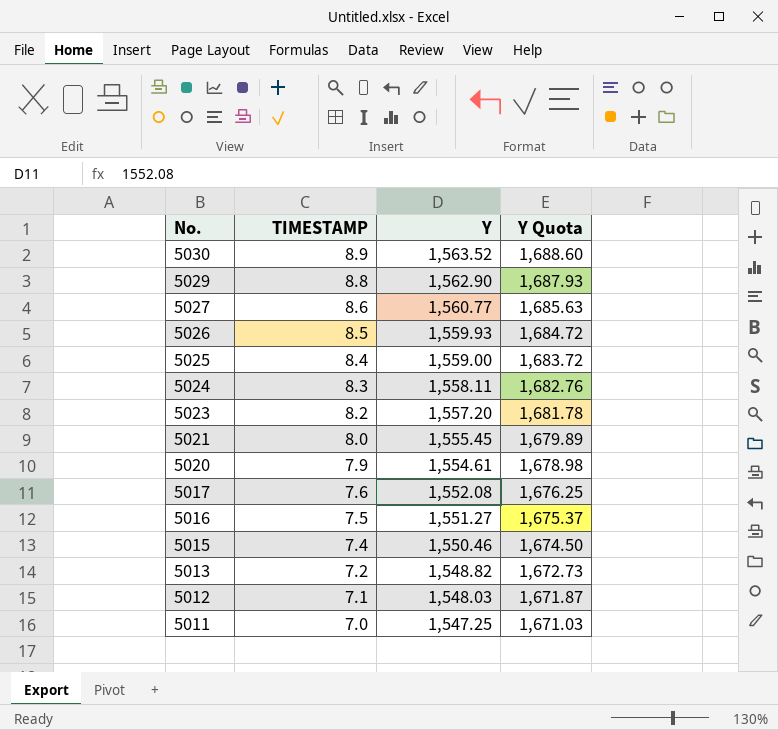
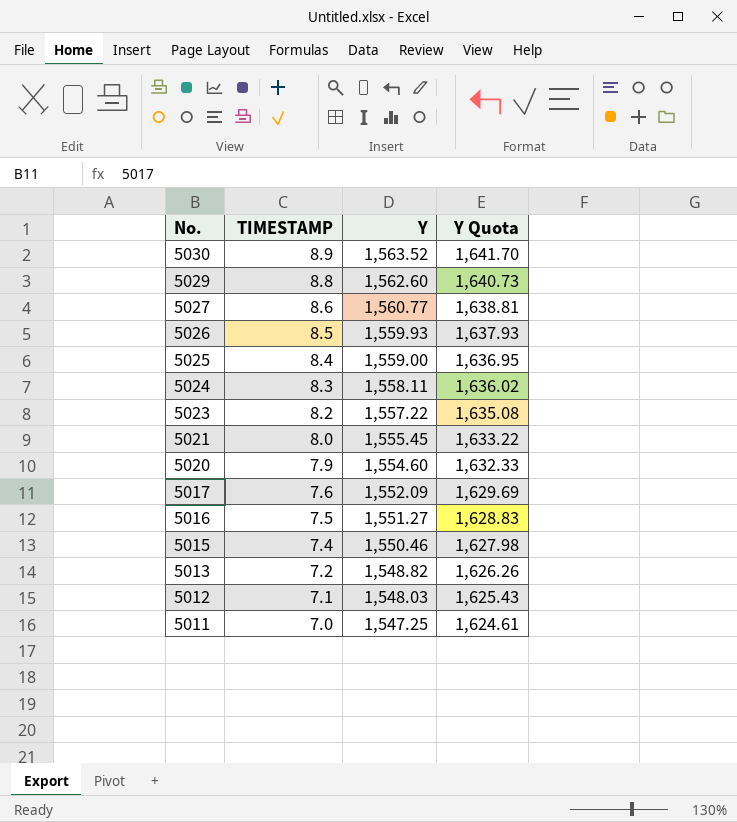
column Y Quota | formula: [Y] * 1.08 -> [Y] * 1.05
5029 | Y: 1,562.90 -> 1,562.60
5023 | Y: 1,557.20 -> 1,557.22
5020 | Y: 1,554.61 -> 1,554.60
5017 | Y: 1,552.08 -> 1,552.09

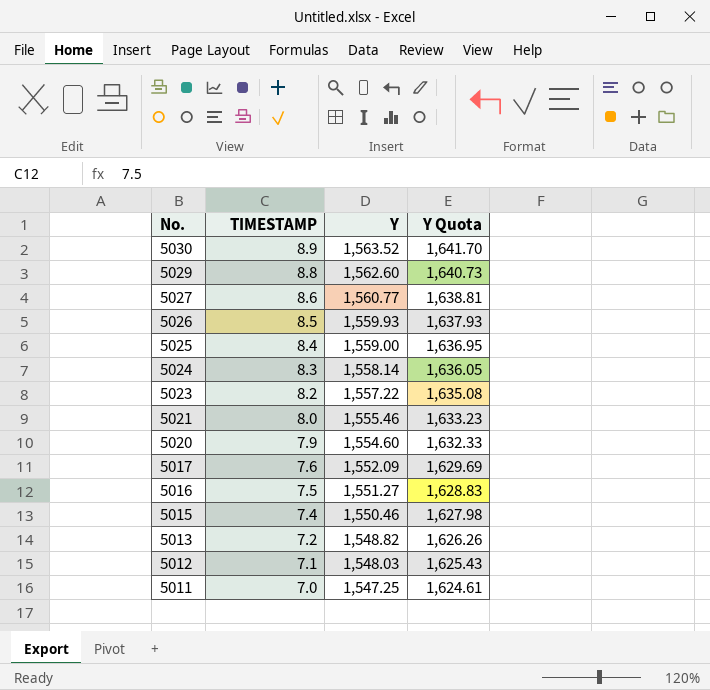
5024 | Y: 1,558.11 -> 1,558.14
5024 | Y Quota: 1,636.02 -> 1,636.05
5021 | Y: 1,555.45 -> 1,555.46
5021 | Y Quota: 1,633.22 -> 1,633.23

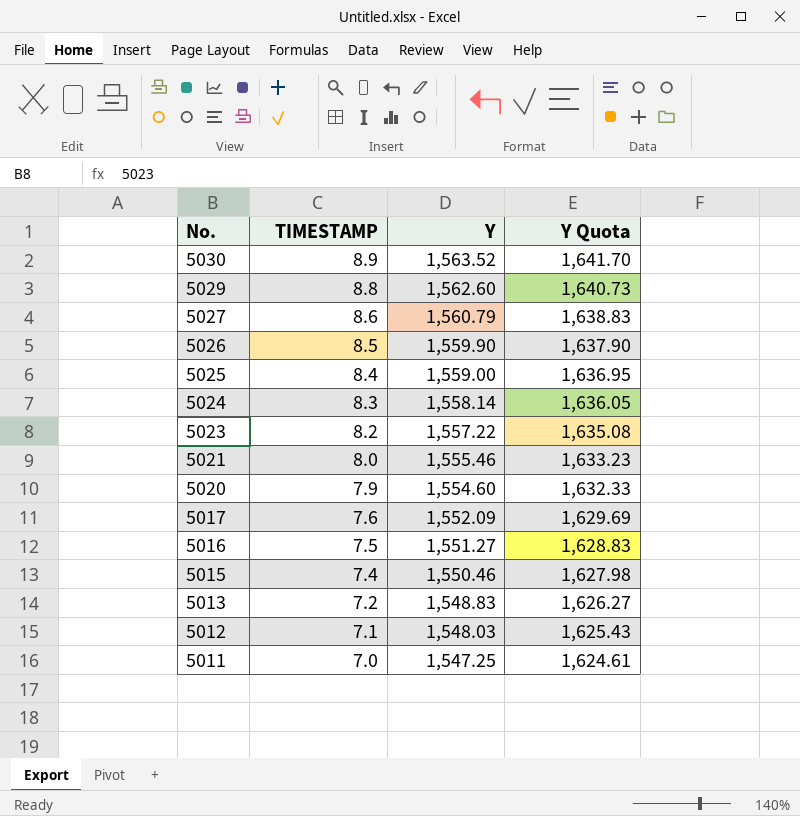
5027 | Y: 1,560.77 -> 1,560.79
5027 | Y Quota: 1,638.81 -> 1,638.83
5026 | Y: 1,559.93 -> 1,559.90
5026 | Y Quota: 1,637.93 -> 1,637.90
5013 | Y: 1,548.82 -> 1,548.83
5013 | Y Quota: 1,626.26 -> 1,626.27

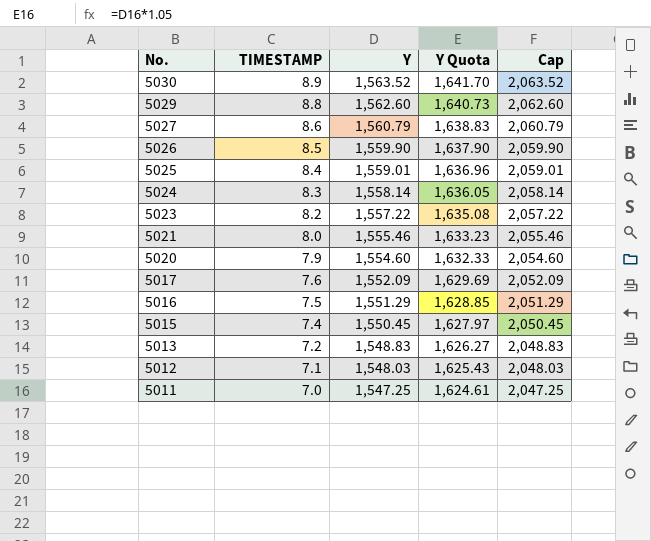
column Cap | formula: none -> [Y] + 500
5025 | Y: 1,559.00 -> 1,559.01
5025 | Y Quota: 1,636.95 -> 1,636.96
5016 | Y: 1,551.27 -> 1,551.29
5016 | Y Quota: 1,628.83 -> 1,628.85
5015 | Y: 1,550.46 -> 1,550.45
5015 | Y Quota: 1,627.98 -> 1,627.97

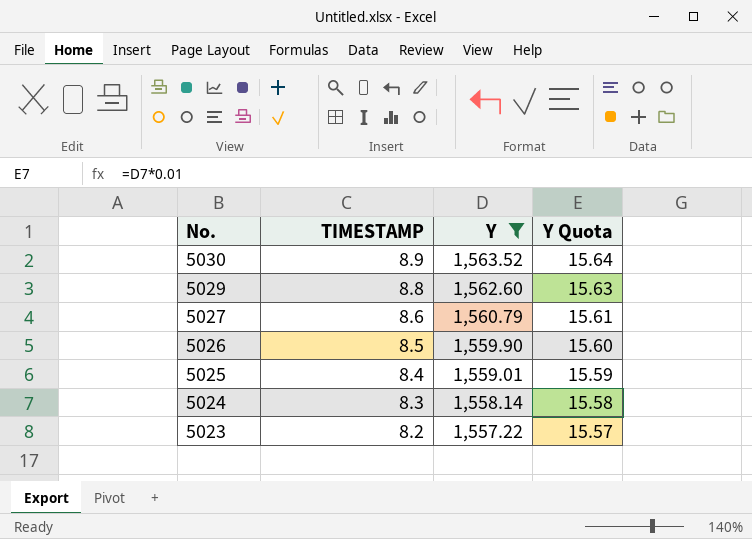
filter: none -> Y >= 1,557.22
column Cap | formula: [Y] + 500 -> none
column Y Quota | formula: [Y] * 1.05 -> [Y] * 0.01

